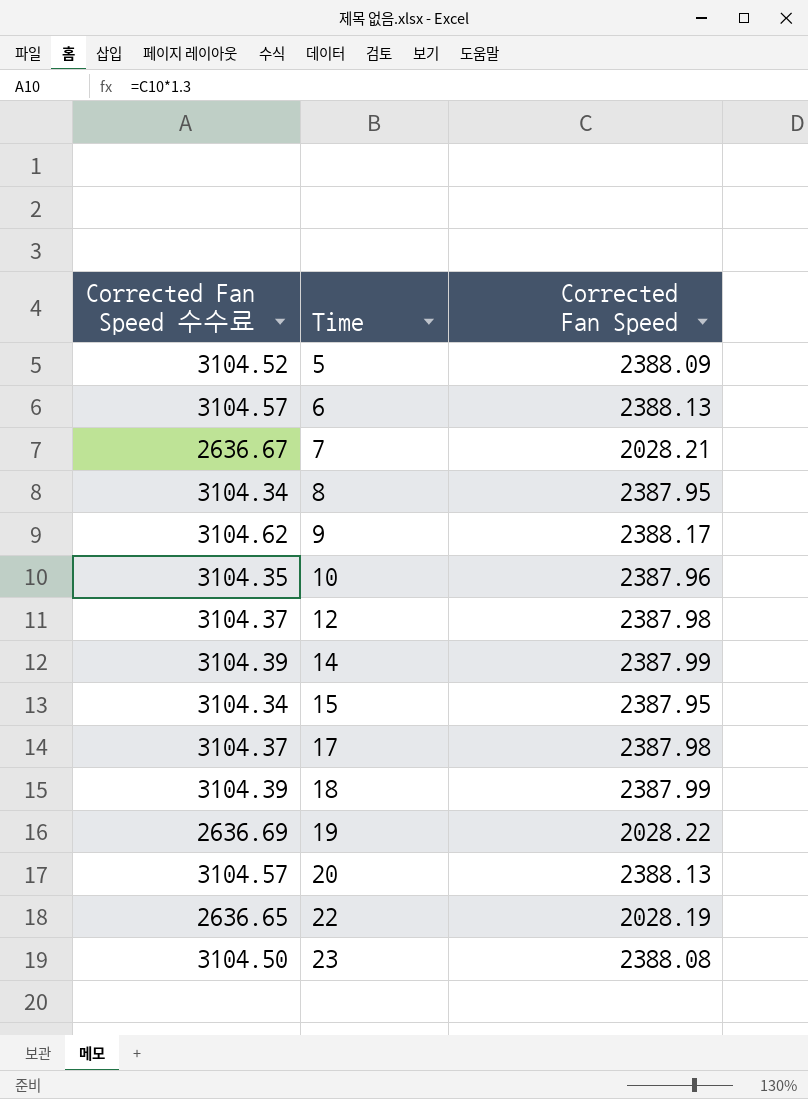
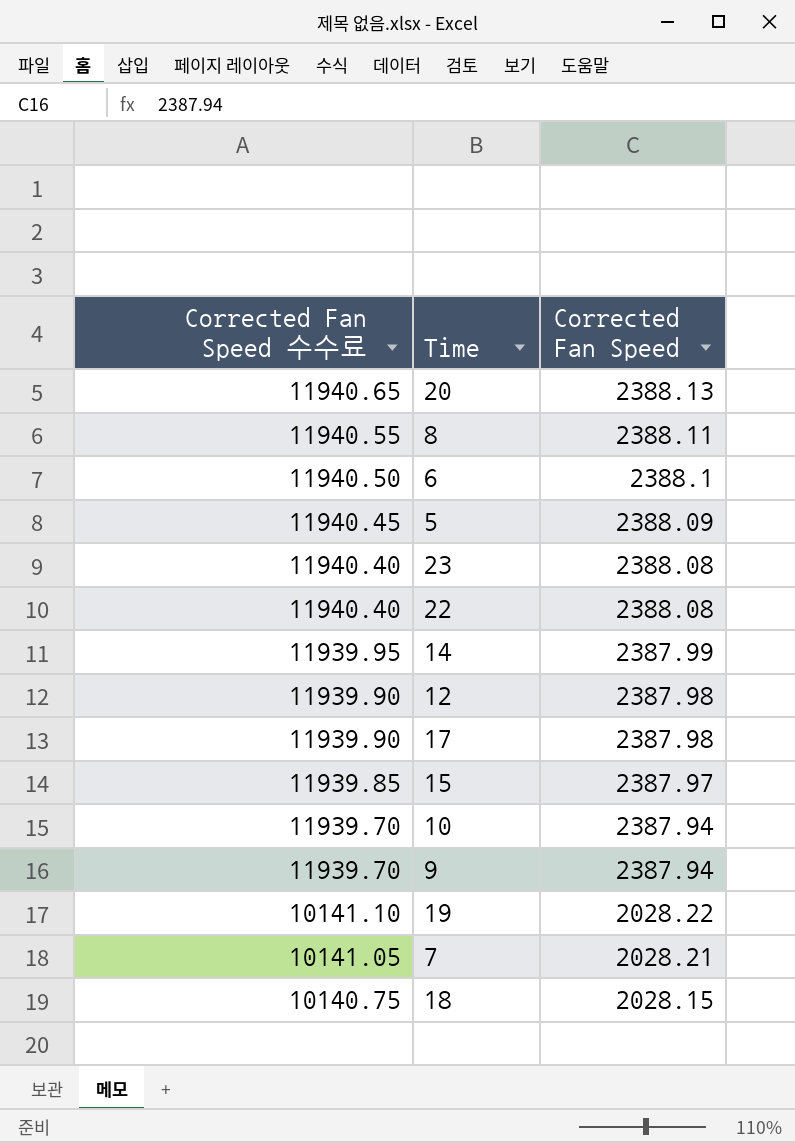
row order: Time ascending -> Corrected Fan Speed 수수료 descending
column Corrected Fan Speed 수수료 | formula: [Corrected Fan Speed] * 1.3 -> [Corrected Fan Speed] * 5
8 | Corrected Fan Speed: 2387.95 -> 2388.11
6 | Corrected Fan Speed: 2388.13 -> 2388.1
22 | Corrected Fan Speed: 2028.19 -> 2388.08
15 | Corrected Fan Speed: 2387.95 -> 2387.97
10 | Corrected Fan Speed: 2387.96 -> 2387.94
9 | Corrected Fan Speed: 2388.17 -> 2387.94
18 | Corrected Fan Speed: 2387.99 -> 2028.15

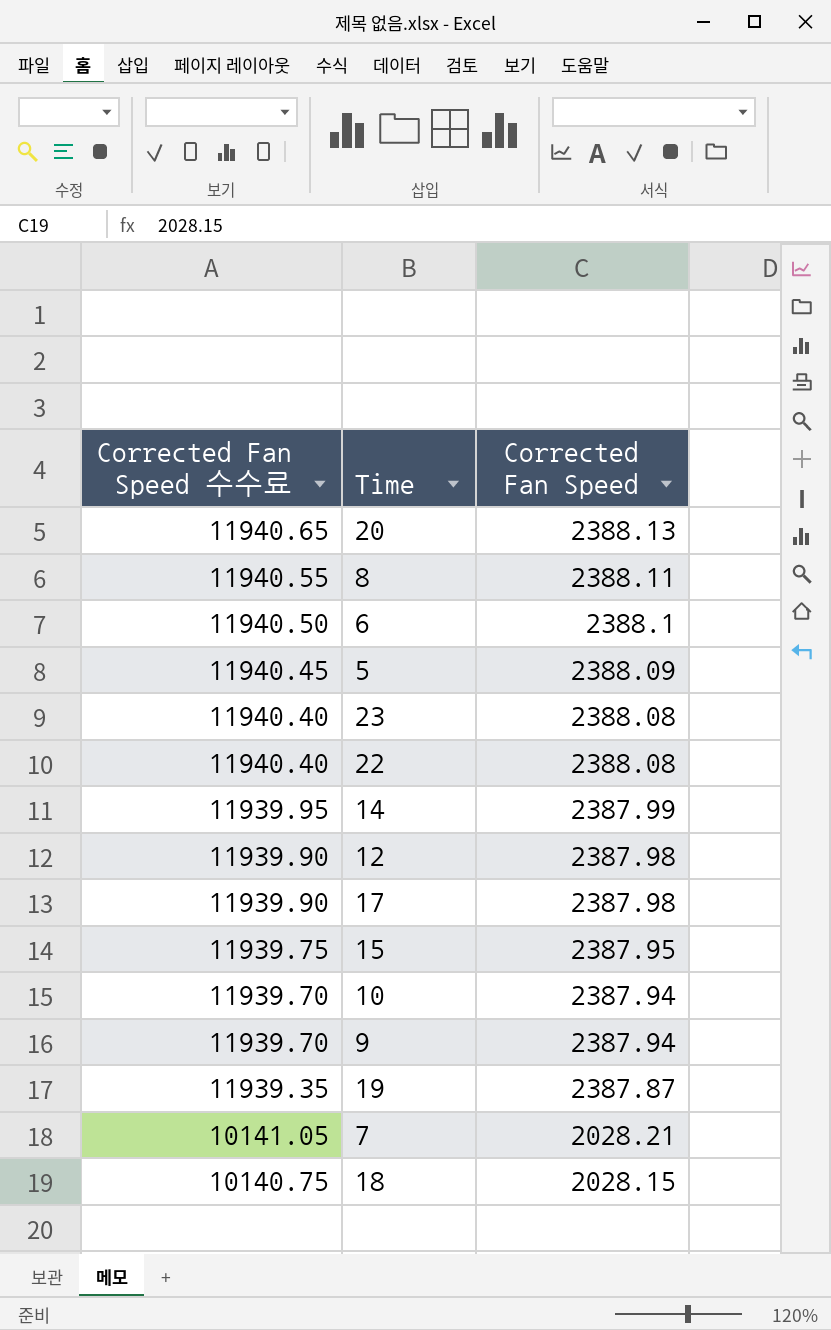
15 | Corrected Fan Speed 수수료: 11939.85 -> 11939.75
15 | Corrected Fan Speed: 2387.97 -> 2387.95
19 | Corrected Fan Speed 수수료: 10141.10 -> 11939.35
19 | Corrected Fan Speed: 2028.22 -> 2387.87

